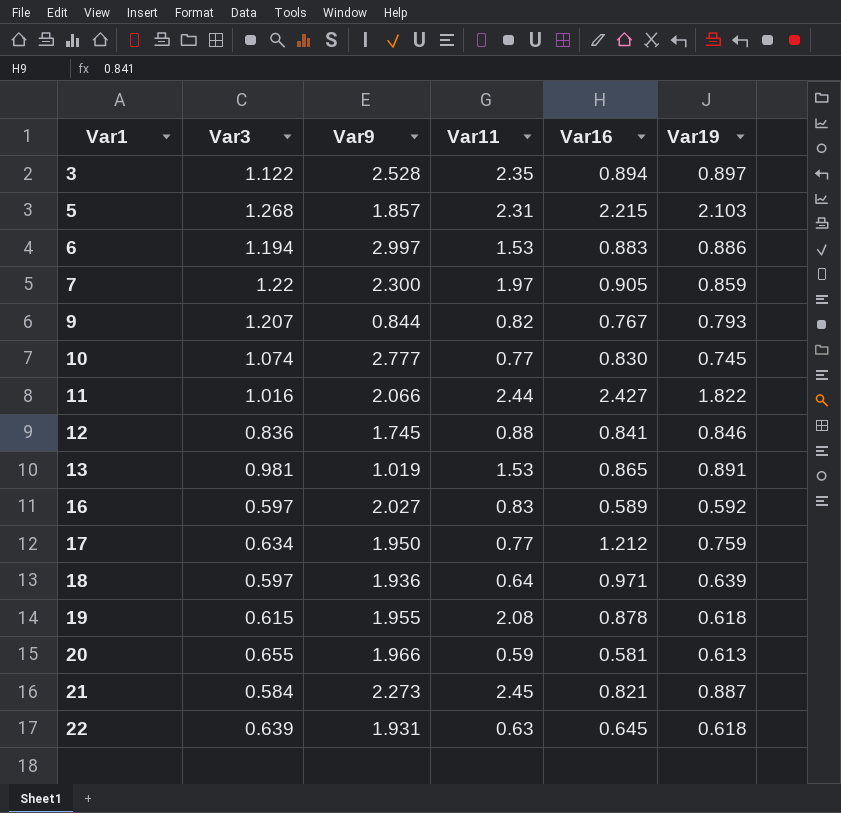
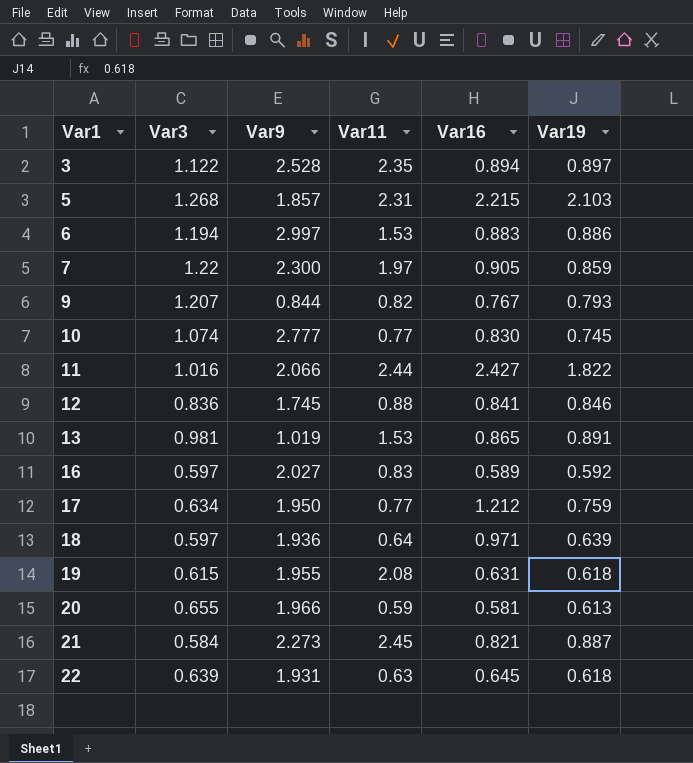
19 | Var16: 0.878 -> 0.631

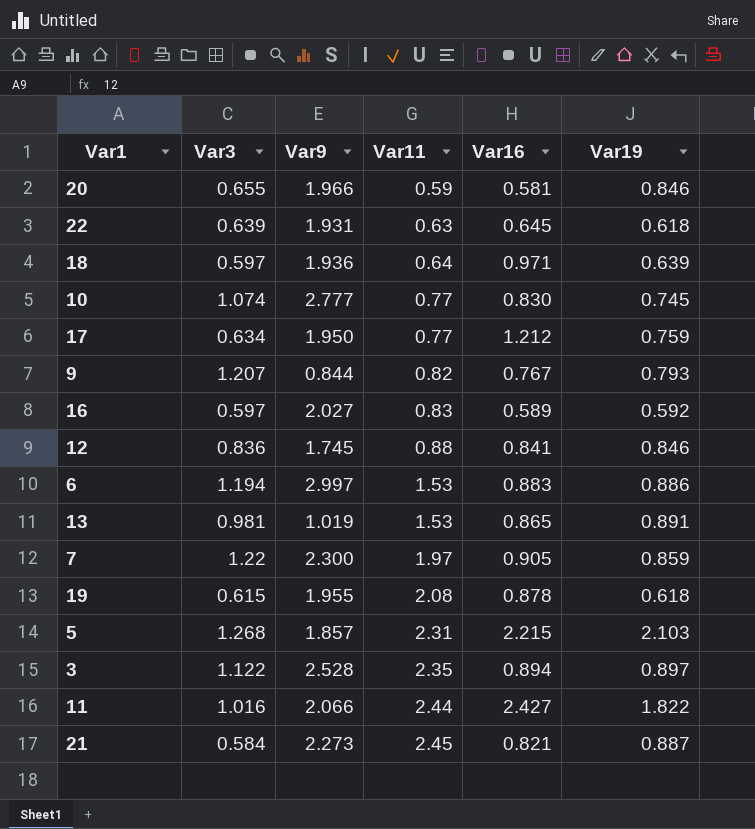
row order: Var1 ascending -> Var11 ascending
20 | Var19: 0.613 -> 0.846
19 | Var16: 0.631 -> 0.878

